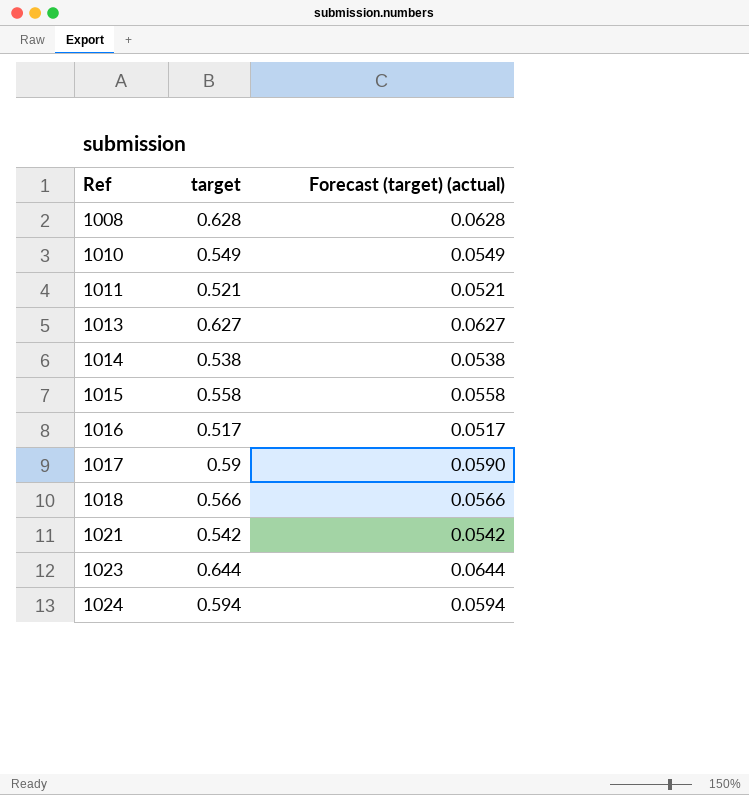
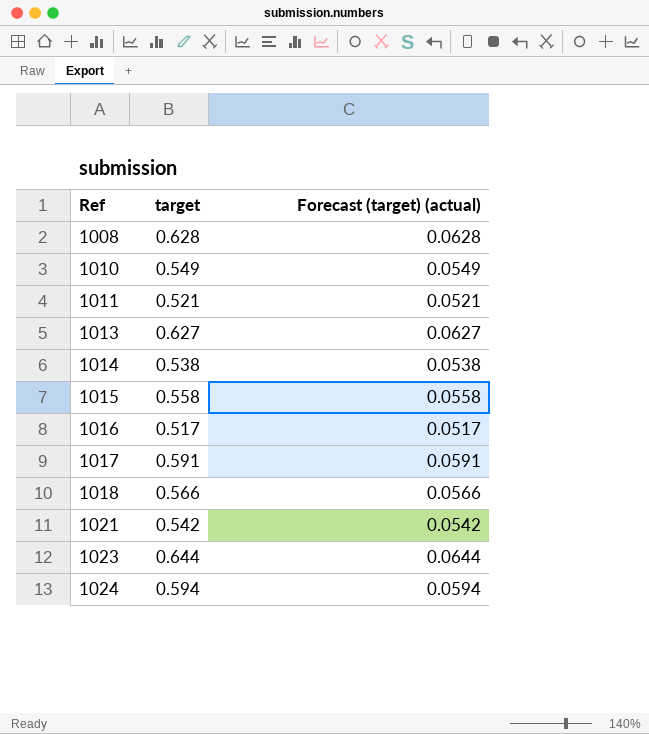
1017 | target: 0.59 -> 0.591
1017 | Forecast (target) (actual): 0.0590 -> 0.0591

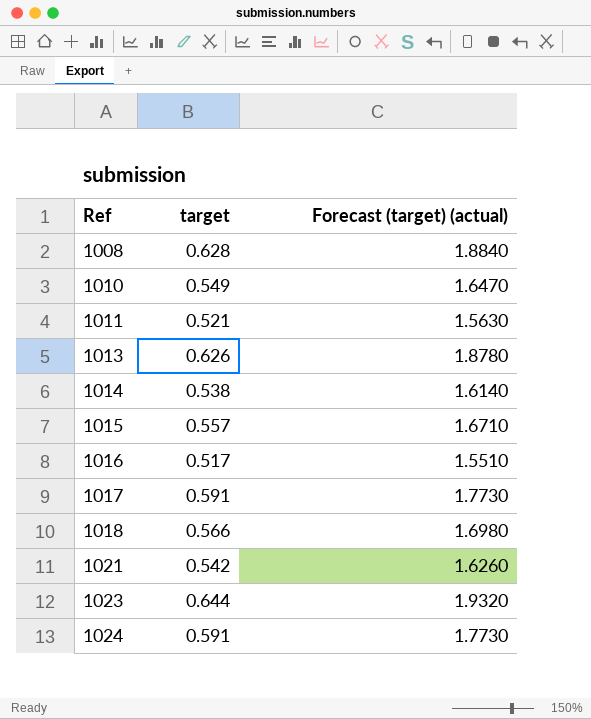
column Forecast (target) (actual) | formula: [target] * 0.1 -> [target] * 3
1013 | target: 0.627 -> 0.626
1015 | target: 0.558 -> 0.557
1024 | target: 0.594 -> 0.591

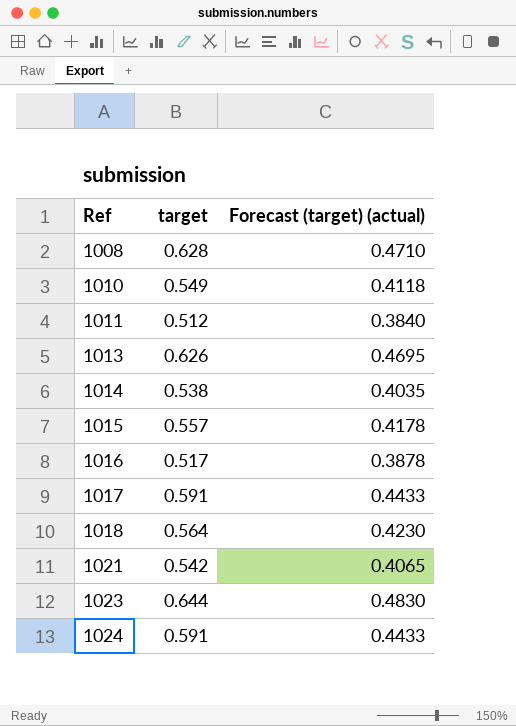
column Forecast (target) (actual) | formula: [target] * 3 -> [target] * 0.75
1011 | target: 0.521 -> 0.512
1018 | target: 0.566 -> 0.564

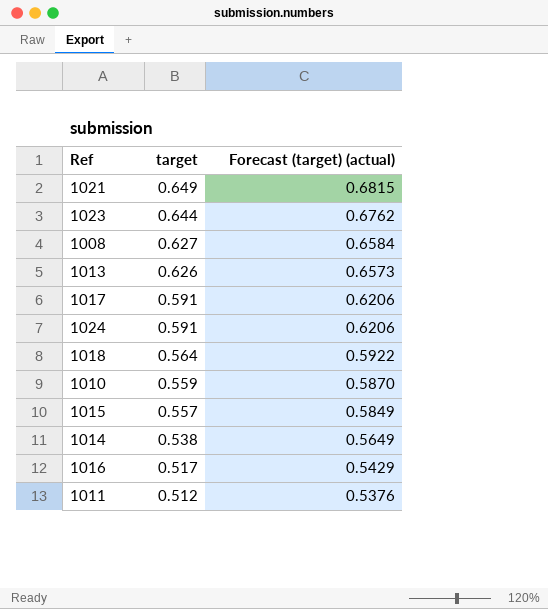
row order: Ref ascending -> target descending
column Forecast (target) (actual) | formula: [target] * 0.75 -> [target] * 1.05
1021 | target: 0.542 -> 0.649
1008 | target: 0.628 -> 0.627
1010 | target: 0.549 -> 0.559

